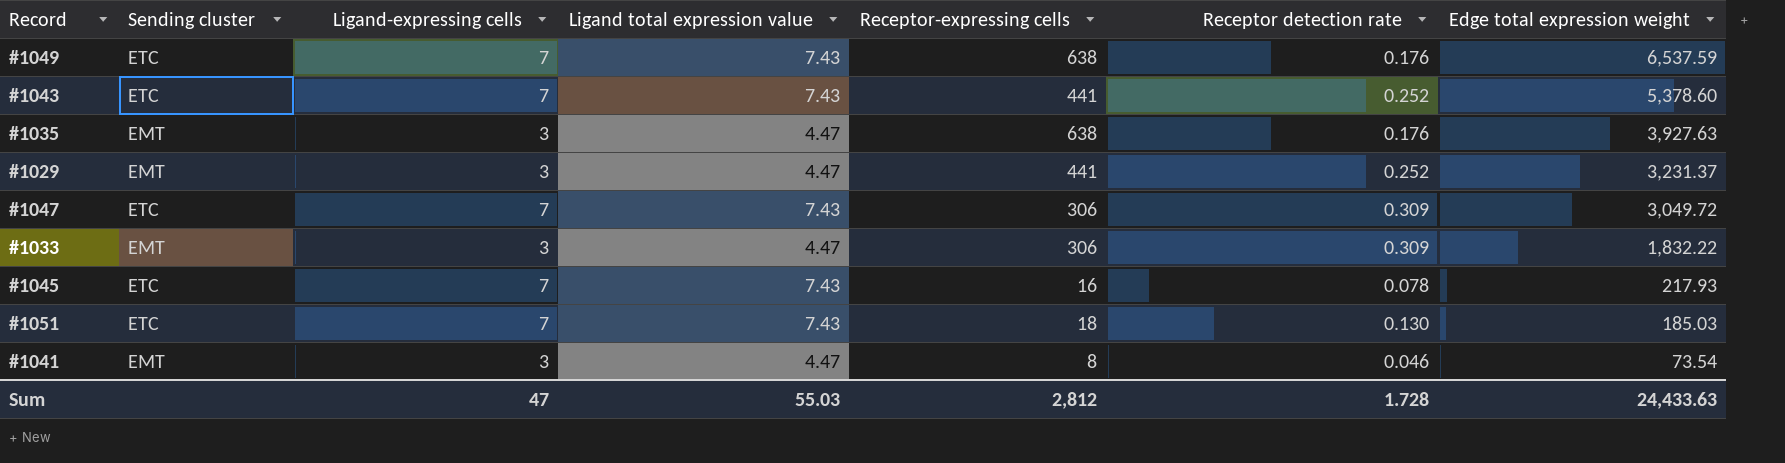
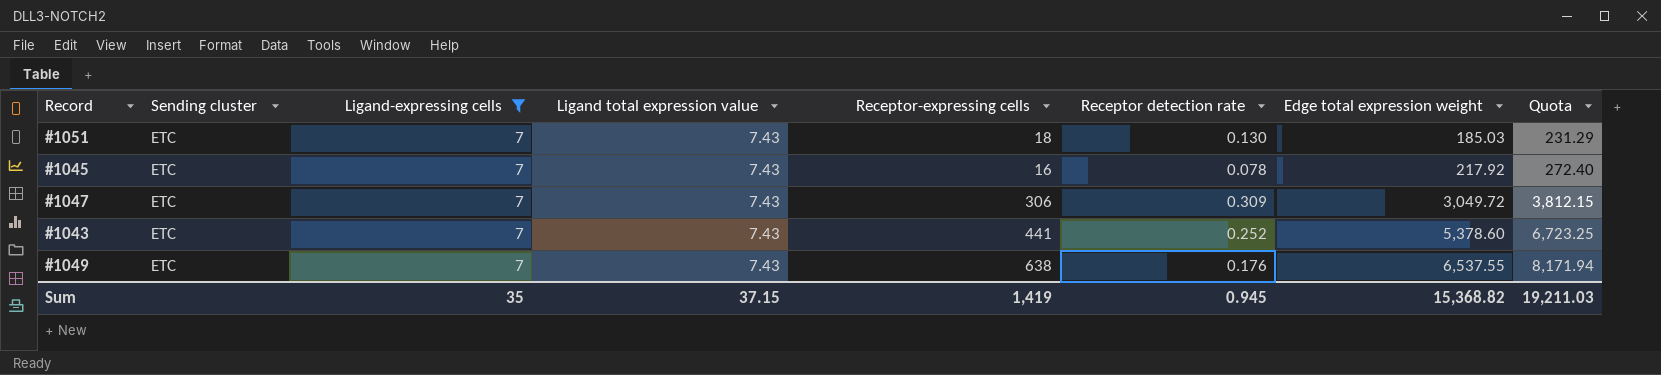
filter: none -> Ligand-expressing cells = 7
row order: Edge total expression weight descending -> Edge total expression weight ascending
column Quota | formula: none -> [Edge total expression weight] * 1.25
#1045 | Edge total expression weight: 217.93 -> 217.92
#1049 | Edge total expression weight: 6,537.59 -> 6,537.55
Sum | Ligand-expressing cells: 47 -> 35
Sum | Ligand total expression value: 55.03 -> 37.15
Sum | Receptor-expressing cells: 2,812 -> 1,419
Sum | Receptor detection rate: 1.728 -> 0.945
Sum | Edge total expression weight: 24,433.63 -> 15,368.82

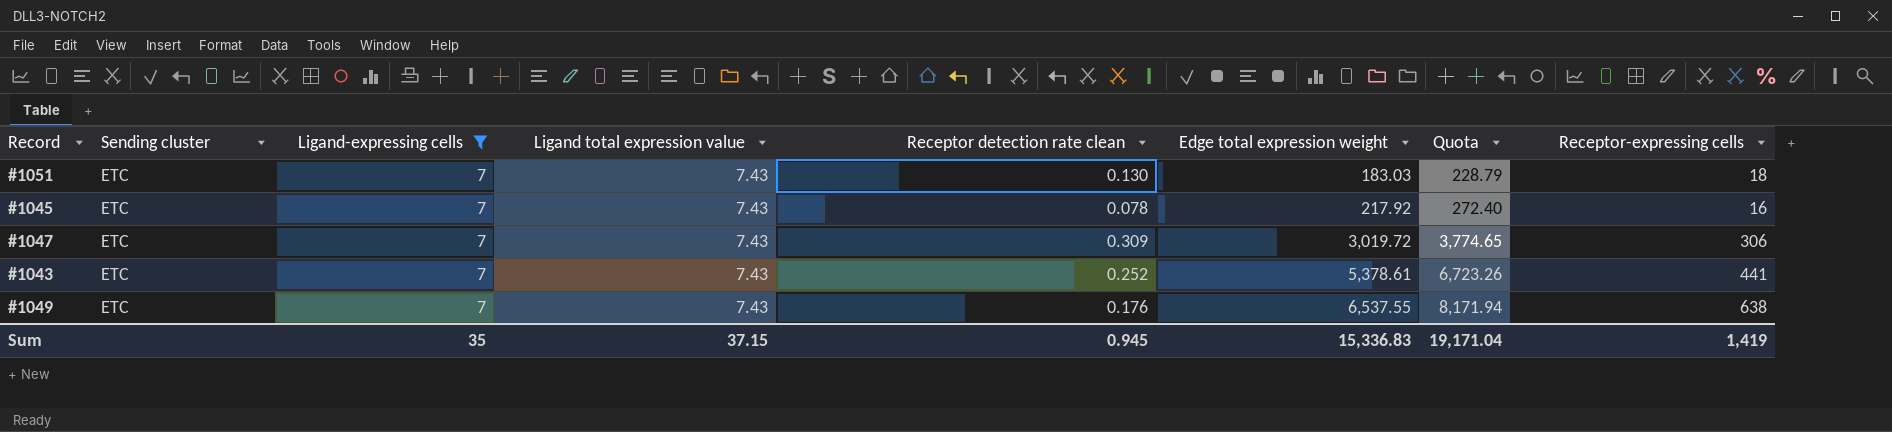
column name: Receptor detection rate -> Receptor detection rate clean
column Receptor-expressing cells | position: 5 -> 8
#1051 | Edge total expression weight: 185.03 -> 183.03
#1051 | Quota: 231.29 -> 228.79
#1047 | Edge total expression weight: 3,049.72 -> 3,019.72
#1047 | Quota: 3,812.15 -> 3,774.65
#1043 | Edge total expression weight: 5,378.60 -> 5,378.61
#1043 | Quota: 6,723.25 -> 6,723.26
Sum | Edge total expression weight: 15,368.82 -> 15,336.83
Sum | Quota: 19,211.03 -> 19,171.04

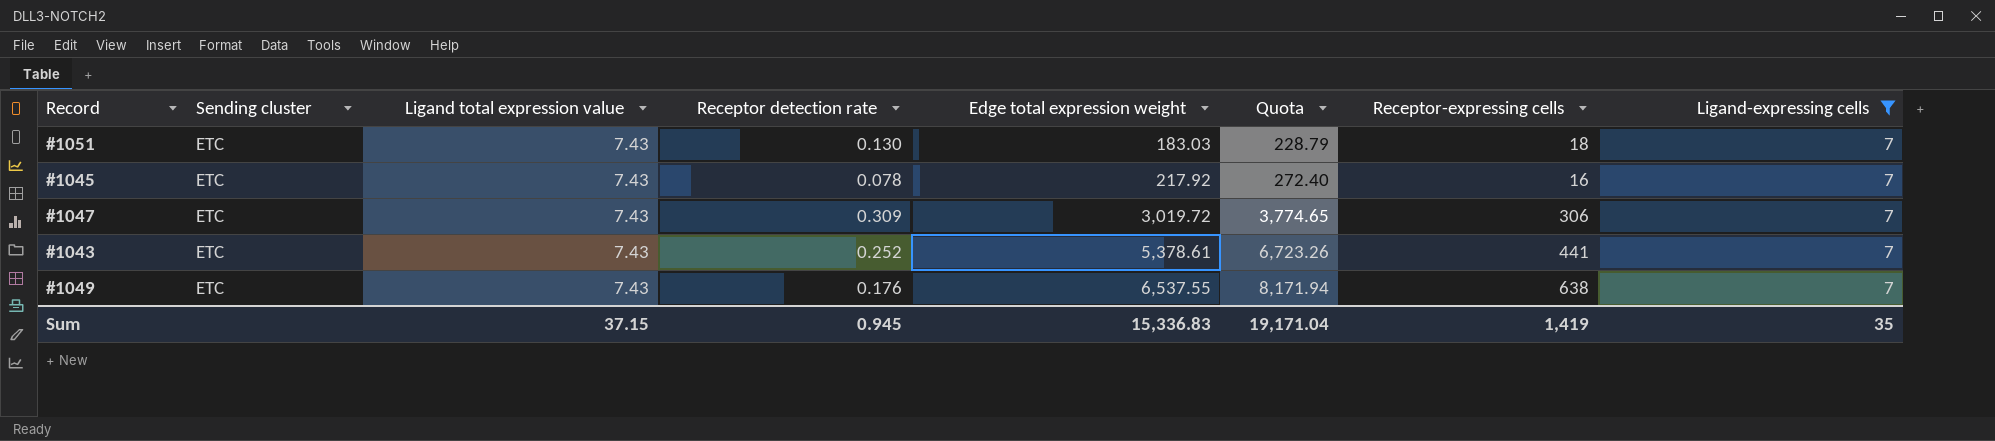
column name: Receptor detection rate clean -> Receptor detection rate
column Ligand-expressing cells | position: 3 -> 8

